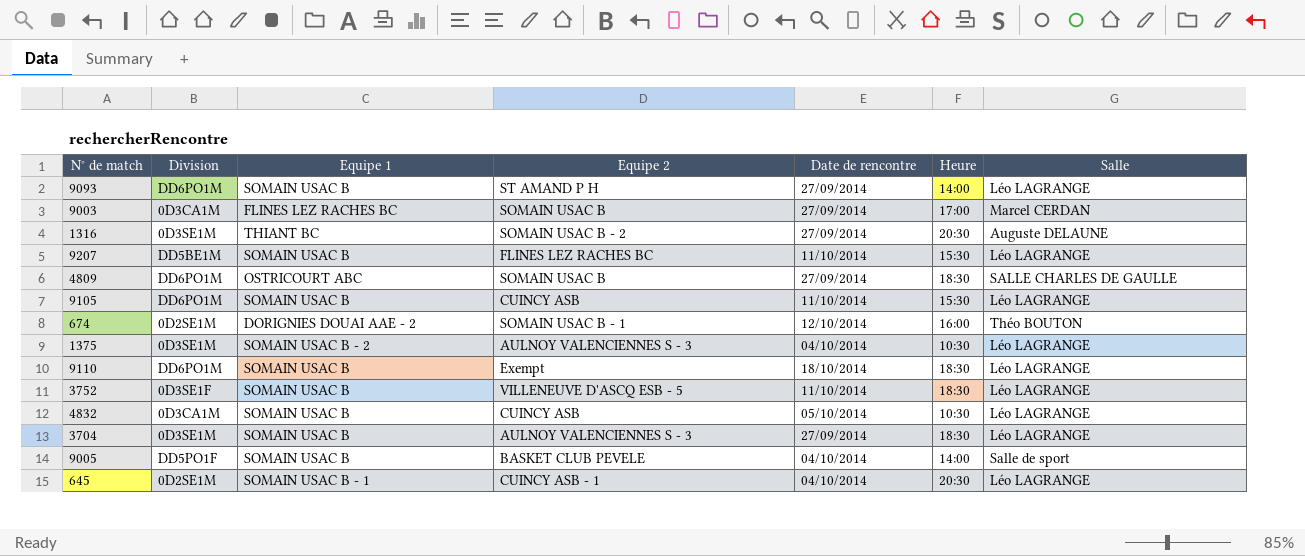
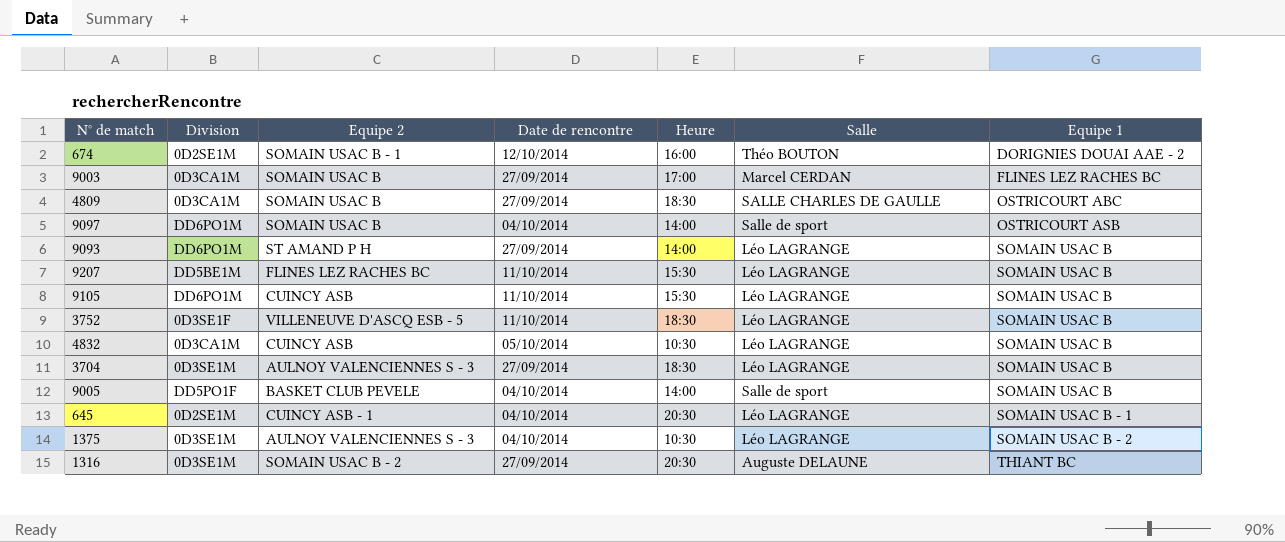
row order: none -> Equipe 1 ascending
column Equipe 1 | position: 3 -> 7
row 9110: DD6PO1M | SOMAIN USAC B | Exempt | 18/10/2014 | 18:30 | Léo LAGRANGE -> none
4809 | Division: DD6PO1M -> 0D3CA1M
row 9097: none -> DD6PO1M | SOMAIN USAC B | 04/10/2014 | 14:00 | Salle de sport | OSTRICOURT ASB

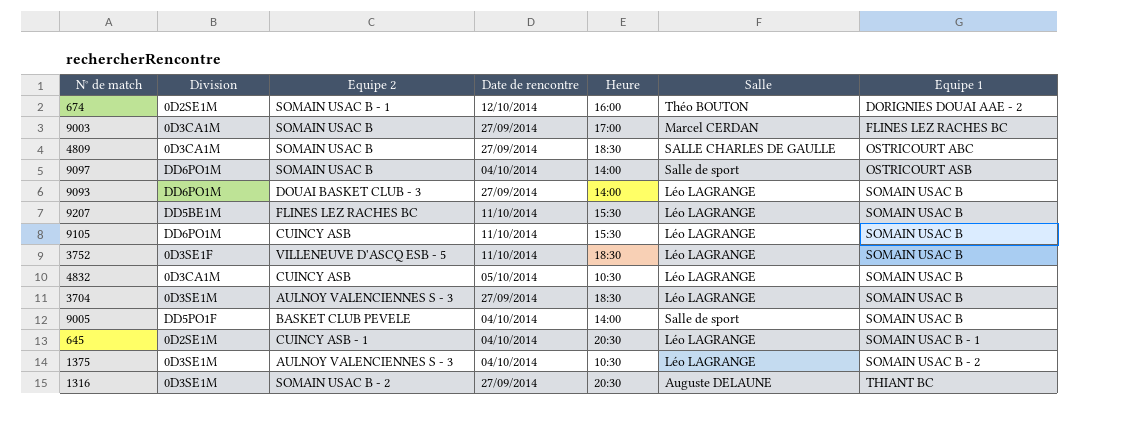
9093 | Equipe 2: ST AMAND P H -> DOUAI BASKET CLUB - 3

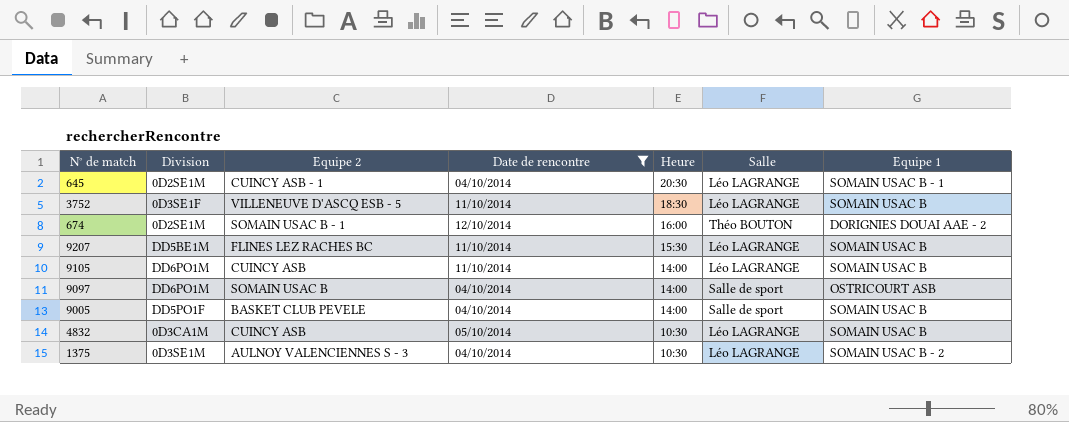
filter: none -> Date de rencontre != 27/09/2014
row order: Equipe 1 ascending -> Heure descending
9105 | Heure: 15:30 -> 14:00

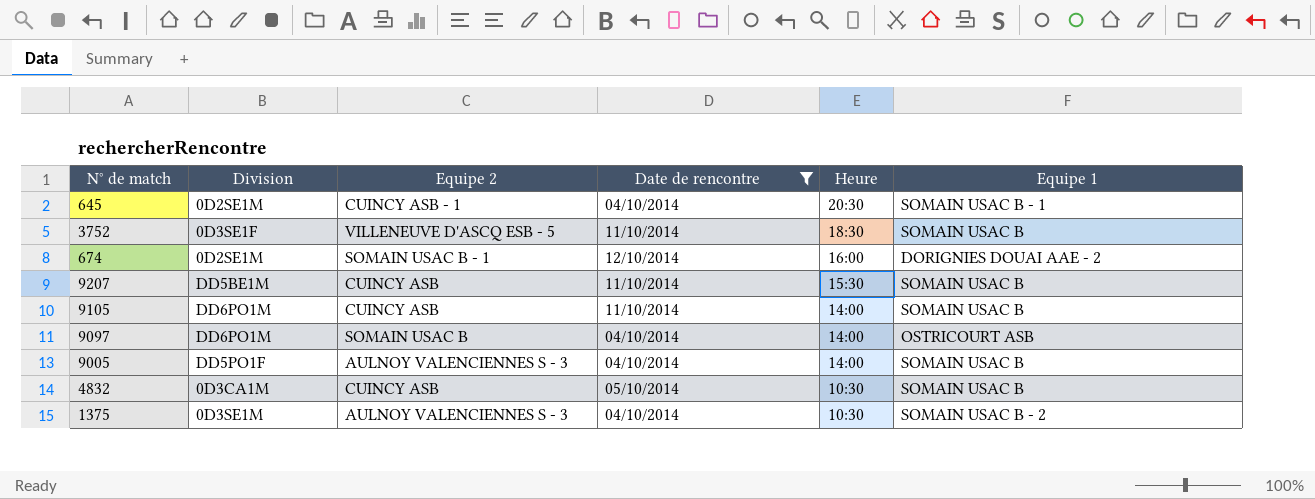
column Salle | position: 6 -> none
9207 | Equipe 2: FLINES LEZ RACHES BC -> CUINCY ASB
9005 | Equipe 2: BASKET CLUB PEVELE -> AULNOY VALENCIENNES S - 3

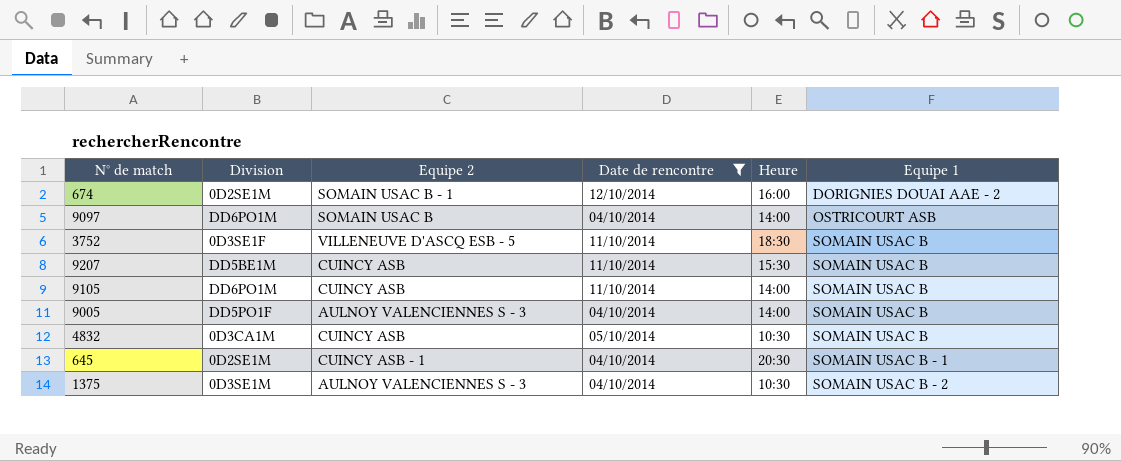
row order: Heure descending -> Equipe 1 ascending

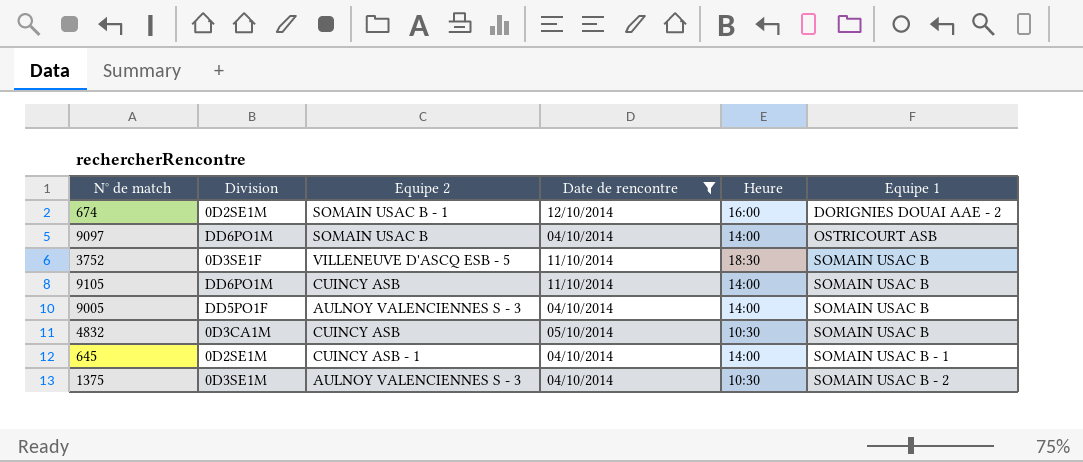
row 9207: DD5BE1M | CUINCY ASB | 11/10/2014 | 15:30 | SOMAIN USAC B -> none
645 | Heure: 20:30 -> 14:00

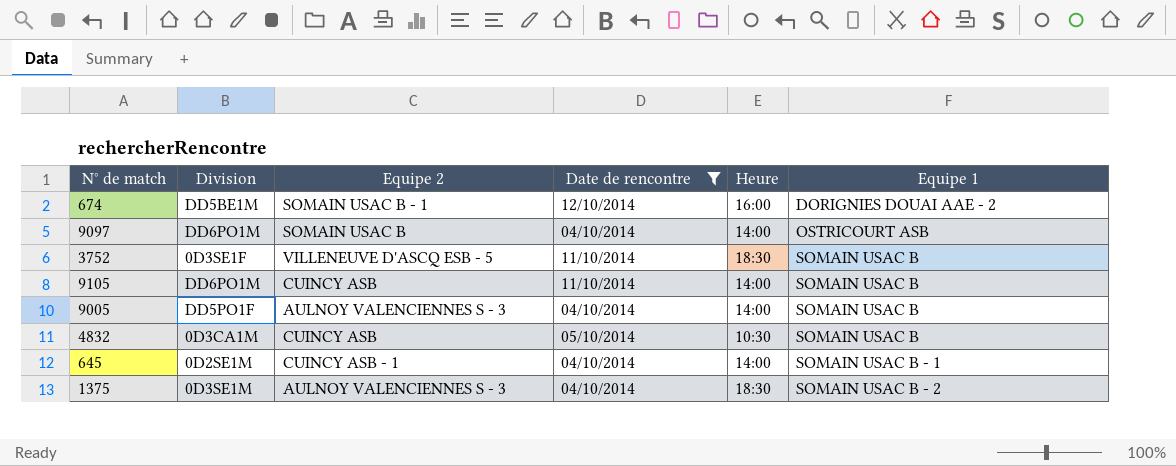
674 | Division: 0D2SE1M -> DD5BE1M
1375 | Heure: 10:30 -> 18:30

